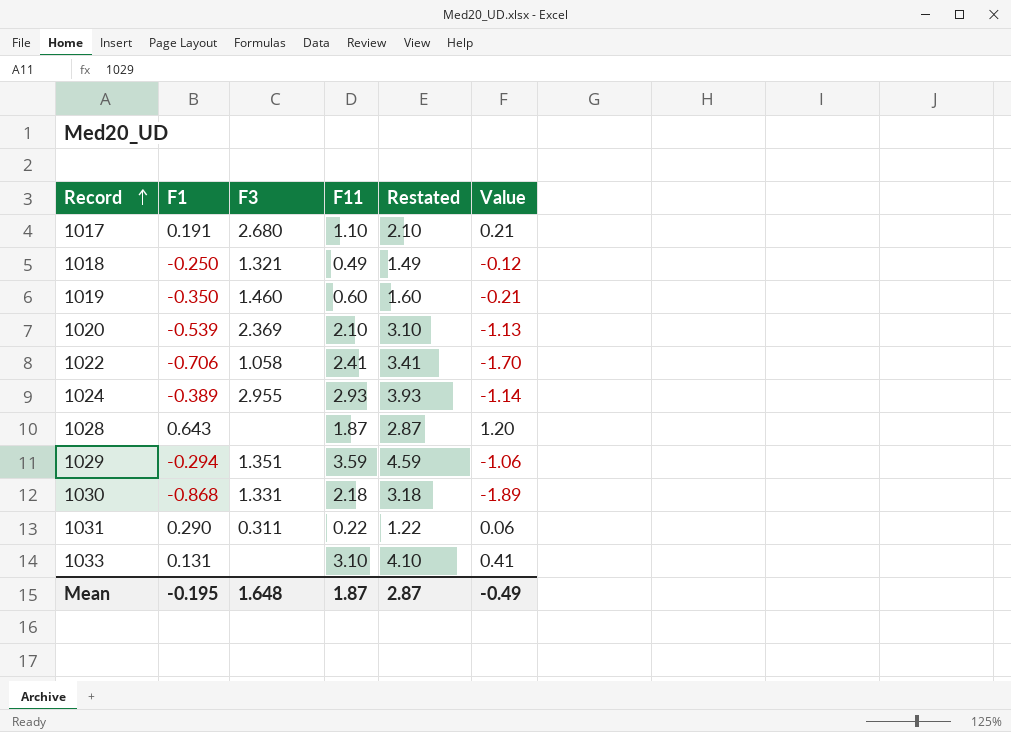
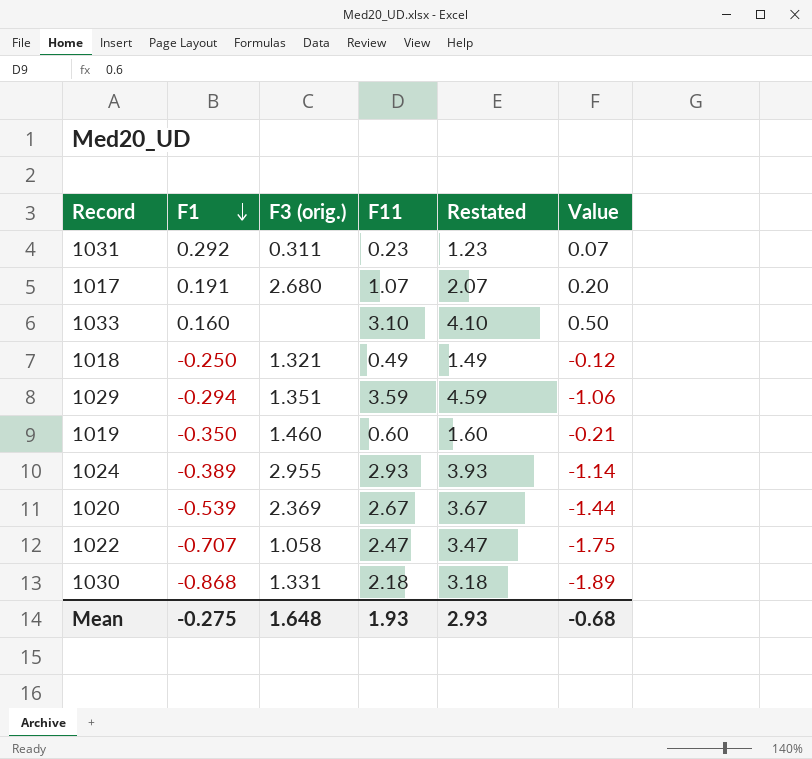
row order: Record ascending -> F1 descending
column name: F3 -> F3 (orig.)
row 1028: 0.643 | none | 1.87 | 2.87 | 1.20 -> none
1031 | F1: 0.290 -> 0.292
1031 | F11: 0.22 -> 0.23
1031 | Restated: 1.22 -> 1.23
1031 | Value: 0.06 -> 0.07
1017 | F11: 1.10 -> 1.07
1017 | Restated: 2.10 -> 2.07
1017 | Value: 0.21 -> 0.20
1033 | F1: 0.131 -> 0.160
1033 | Value: 0.41 -> 0.50
1020 | F11: 2.10 -> 2.67
1020 | Restated: 3.10 -> 3.67
1020 | Value: -1.13 -> -1.44
1022 | F1: -0.706 -> -0.707
1022 | F11: 2.41 -> 2.47
1022 | Restated: 3.41 -> 3.47
1022 | Value: -1.70 -> -1.75
Mean | F1: -0.195 -> -0.275
Mean | F11: 1.87 -> 1.93
Mean | Restated: 2.87 -> 2.93
Mean | Value: -0.49 -> -0.68

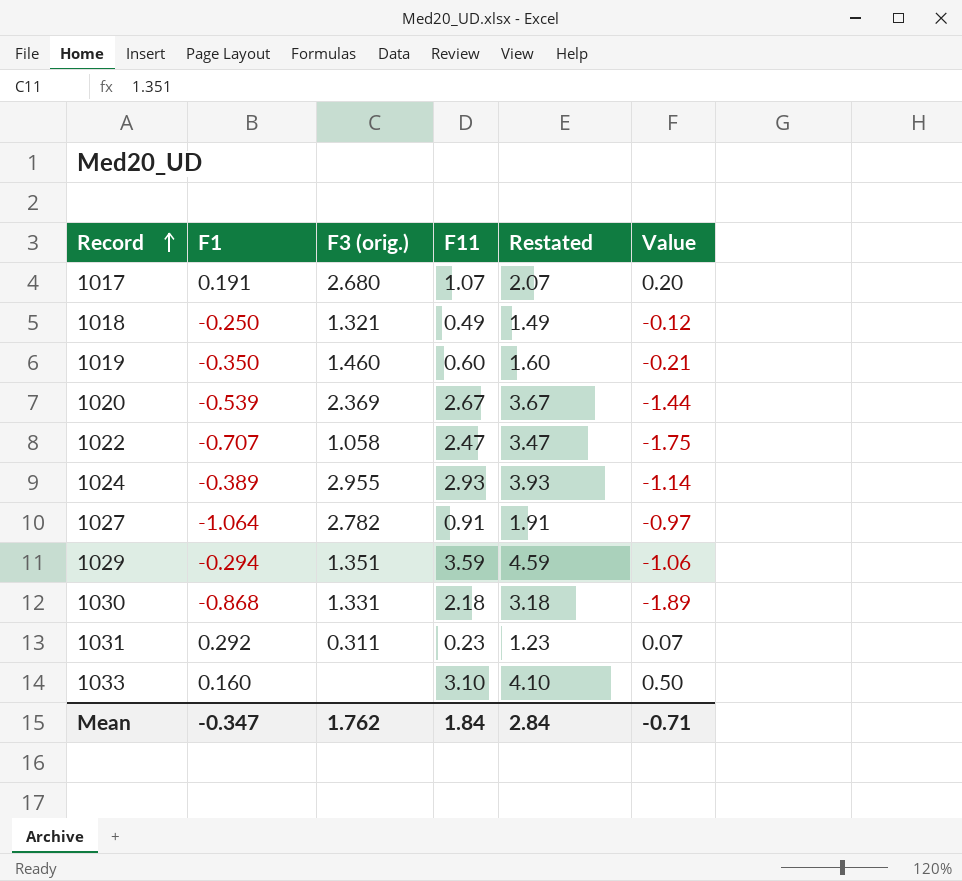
row order: F1 descending -> Record ascending
row 1027: none -> -1.064 | 2.782 | 0.91 | 1.91 | -0.97
Mean | F1: -0.275 -> -0.347
Mean | F3 (orig.): 1.648 -> 1.762
Mean | F11: 1.93 -> 1.84
Mean | Restated: 2.93 -> 2.84
Mean | Value: -0.68 -> -0.71

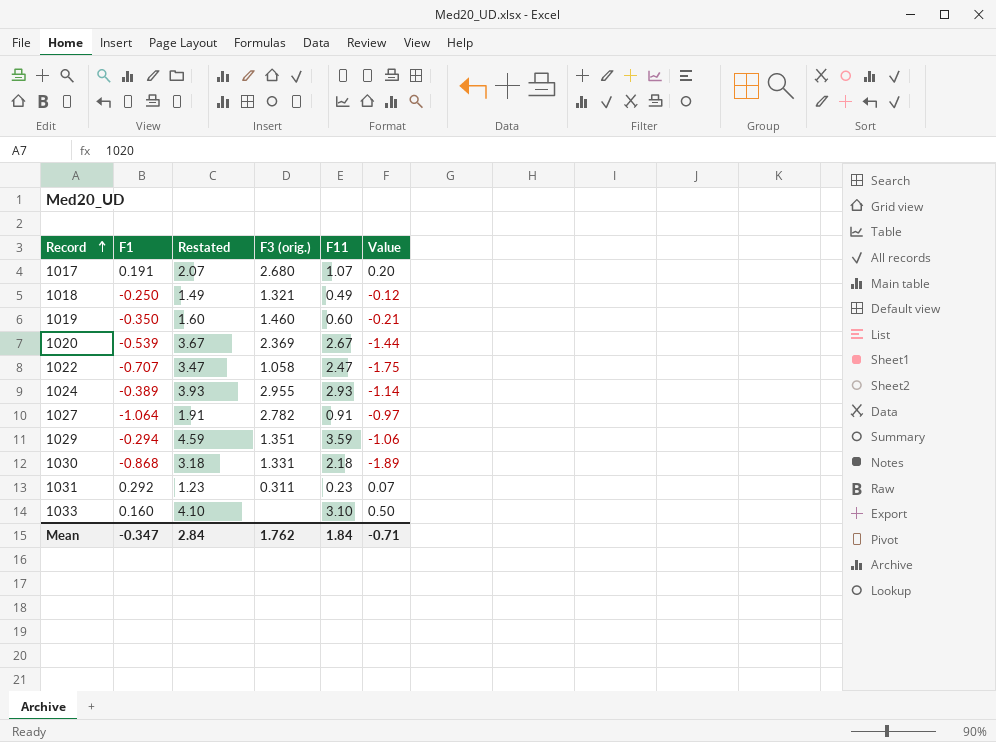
column Restated | position: 5 -> 3

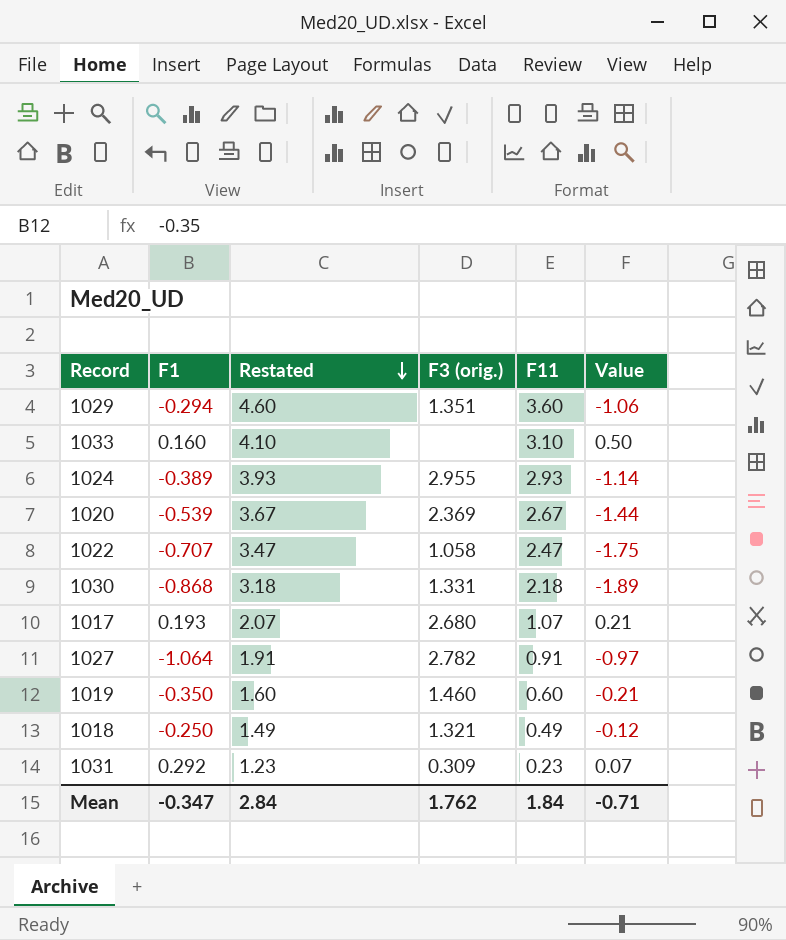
row order: Record ascending -> Restated descending
1029 | Restated: 4.59 -> 4.60
1029 | F11: 3.59 -> 3.60
1017 | F1: 0.191 -> 0.193
1017 | Value: 0.20 -> 0.21
1031 | F3 (orig.): 0.311 -> 0.309

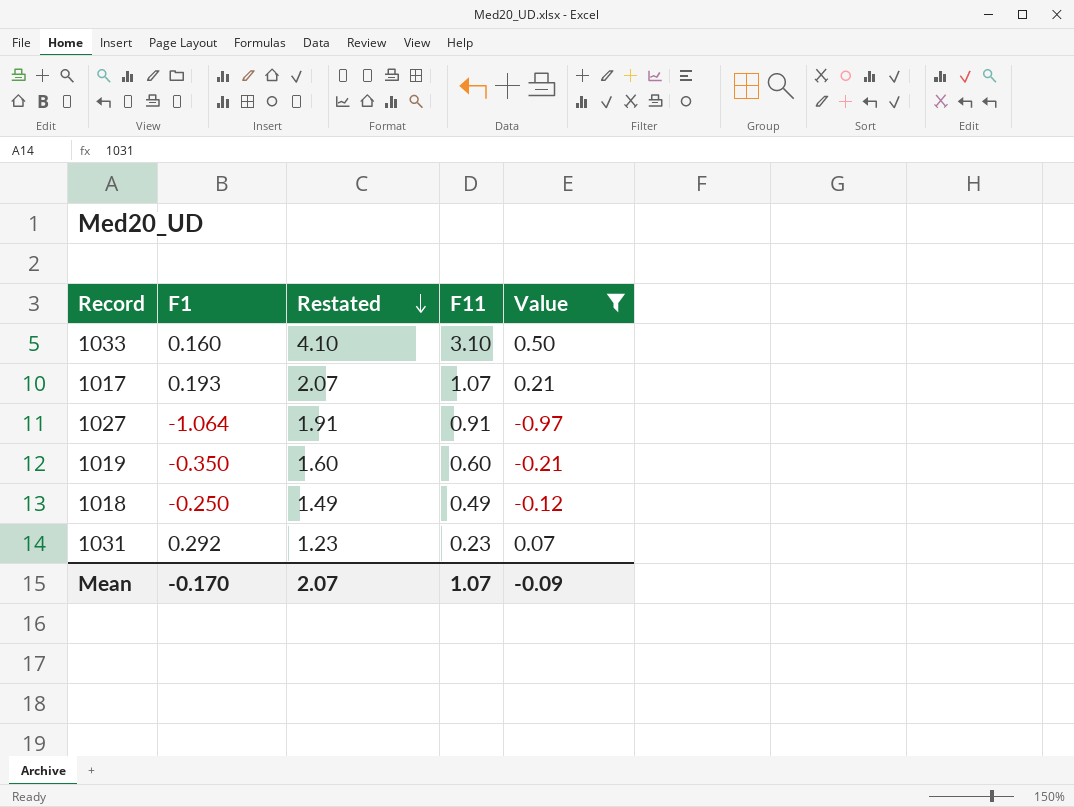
filter: none -> Value >= -0.97
column F3 (orig.) | position: 4 -> none
Mean | F1: -0.347 -> -0.170
Mean | Restated: 2.84 -> 2.07
Mean | F11: 1.84 -> 1.07
Mean | Value: -0.71 -> -0.09

